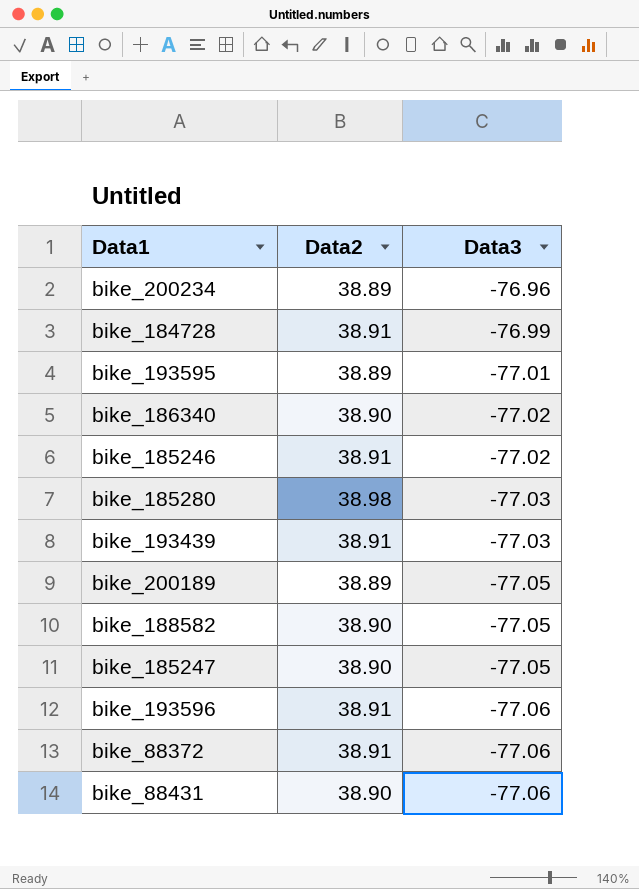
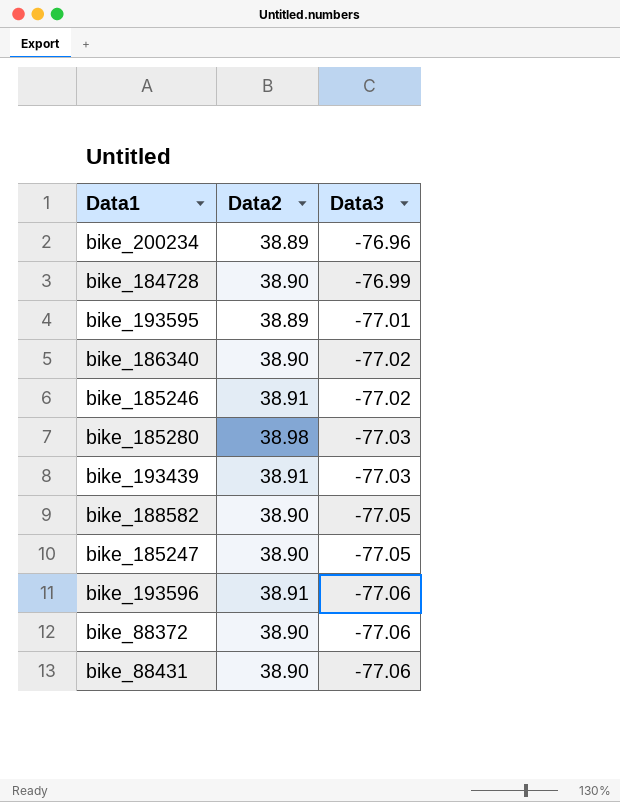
row bike_200189: 38.89 | -77.05 -> none
bike_184728 | Data2: 38.91 -> 38.90
bike_88372 | Data2: 38.91 -> 38.90

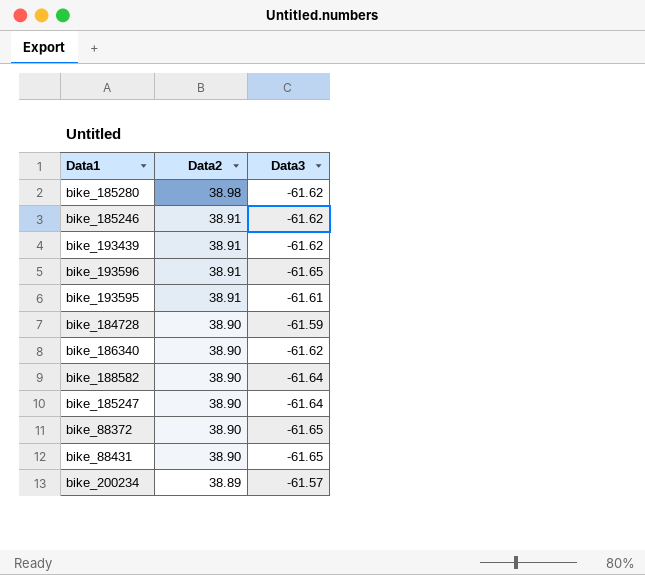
row order: Data3 descending -> Data2 descending
bike_185280 | Data3: -77.03 -> -61.62
bike_185246 | Data3: -77.02 -> -61.62
bike_193439 | Data3: -77.03 -> -61.62
bike_193596 | Data3: -77.06 -> -61.65
bike_193595 | Data2: 38.89 -> 38.91
bike_193595 | Data3: -77.01 -> -61.61
bike_184728 | Data3: -76.99 -> -61.59
bike_186340 | Data3: -77.02 -> -61.62
bike_188582 | Data3: -77.05 -> -61.64
bike_185247 | Data3: -77.05 -> -61.64
bike_88372 | Data3: -77.06 -> -61.65
bike_88431 | Data3: -77.06 -> -61.65
bike_200234 | Data3: -76.96 -> -61.57

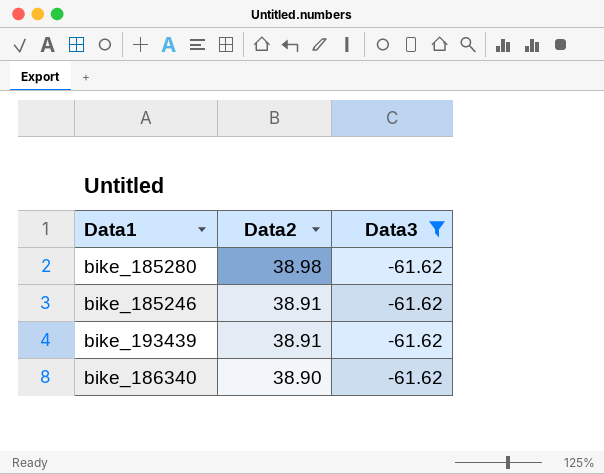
filter: none -> Data3 = -61.62

